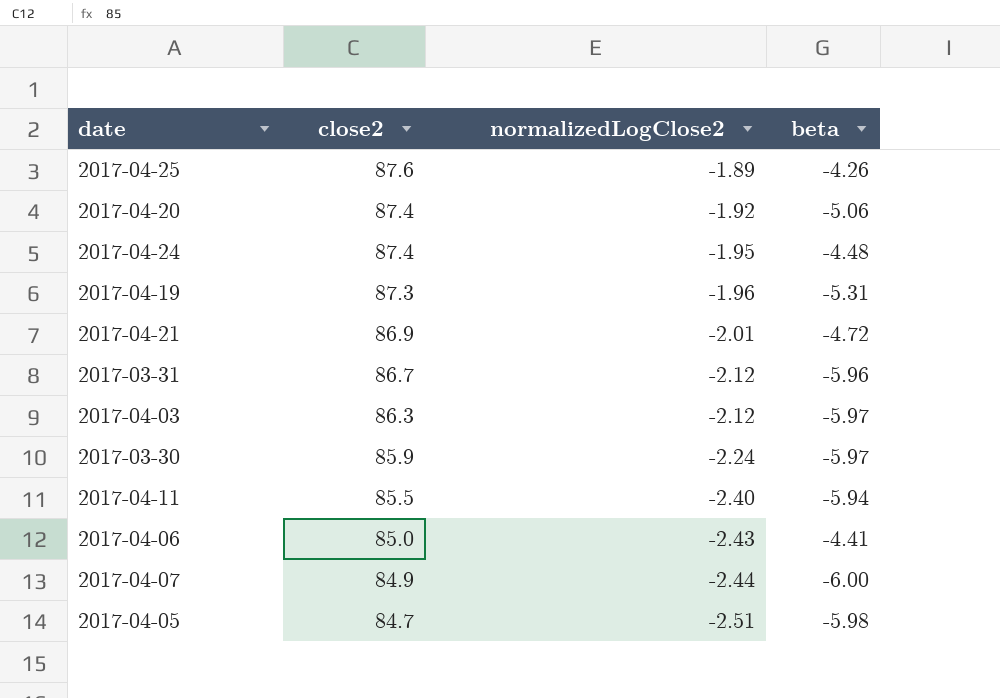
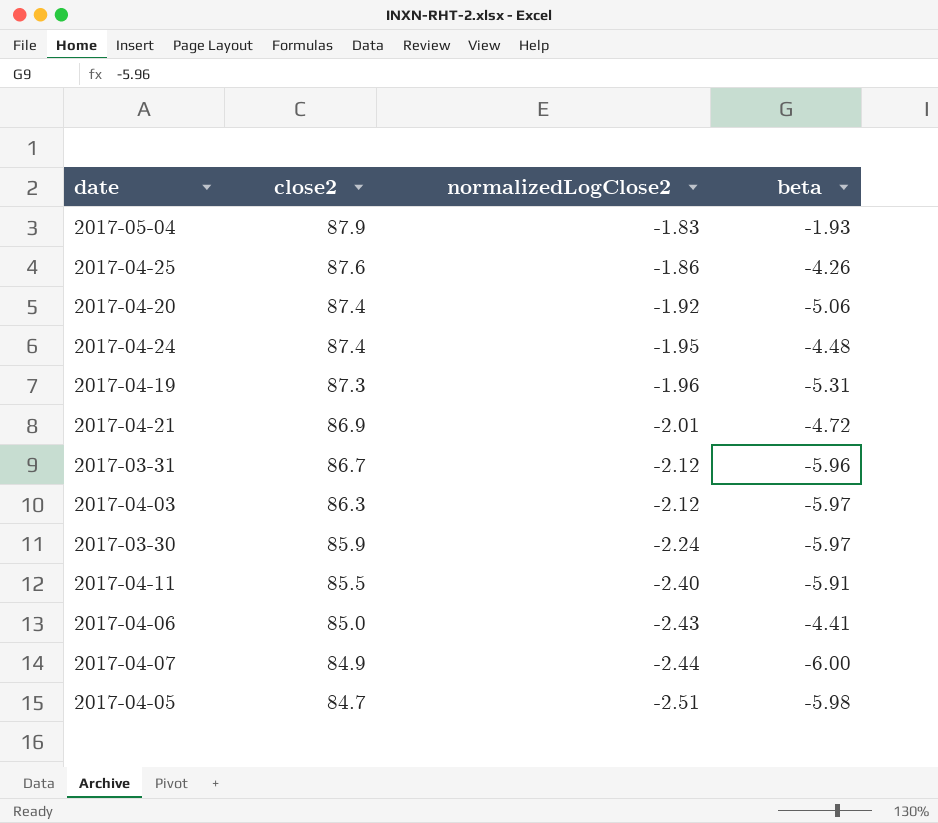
row 2017-05-04: none -> 87.9 | -1.83 | -1.93
2017-04-25 | normalizedLogClose2: -1.89 -> -1.86
2017-04-11 | beta: -5.94 -> -5.91

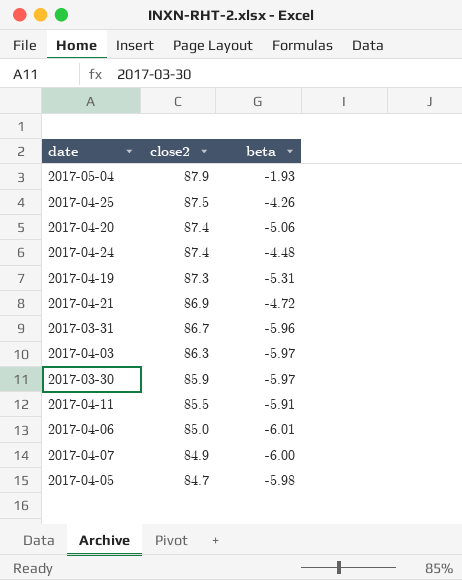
column normalizedLogClose2 | position: 3 -> none
2017-04-25 | close2: 87.6 -> 87.5
2017-04-06 | beta: -4.41 -> -6.01

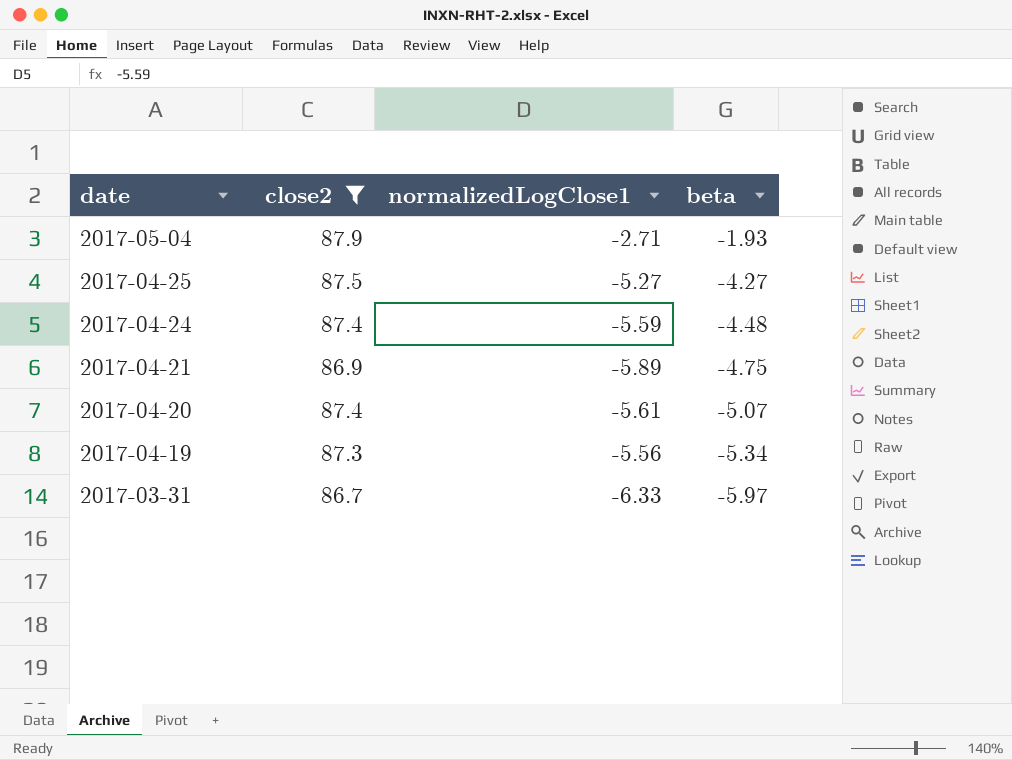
filter: none -> close2 >= 86.7
row order: close2 descending -> date descending
column normalizedLogClose1 | position: none -> 3
2017-04-25 | beta: -4.26 -> -4.27
2017-04-21 | beta: -4.72 -> -4.75
2017-04-20 | beta: -5.06 -> -5.07
2017-04-19 | beta: -5.31 -> -5.34
2017-03-31 | beta: -5.96 -> -5.97

